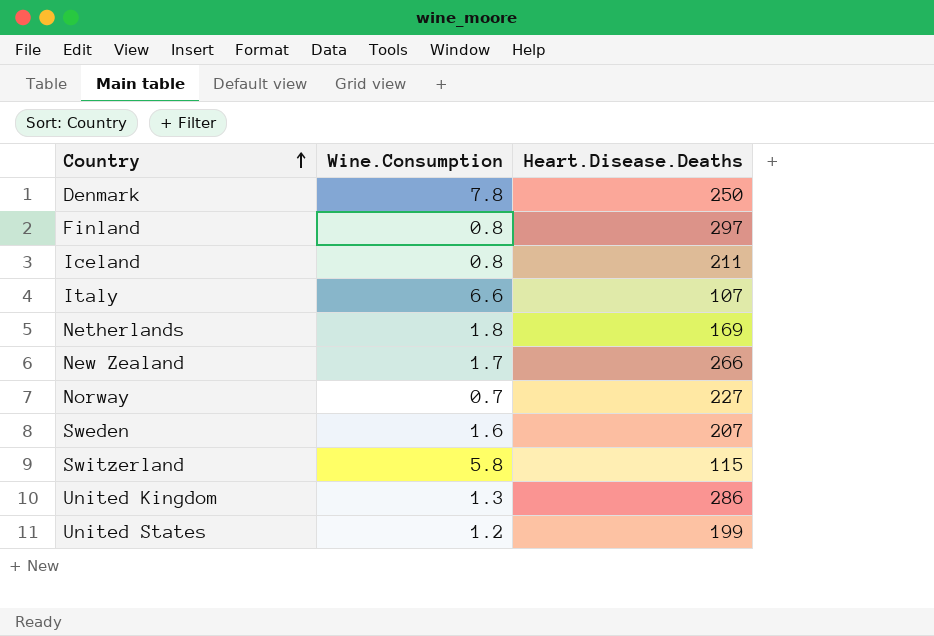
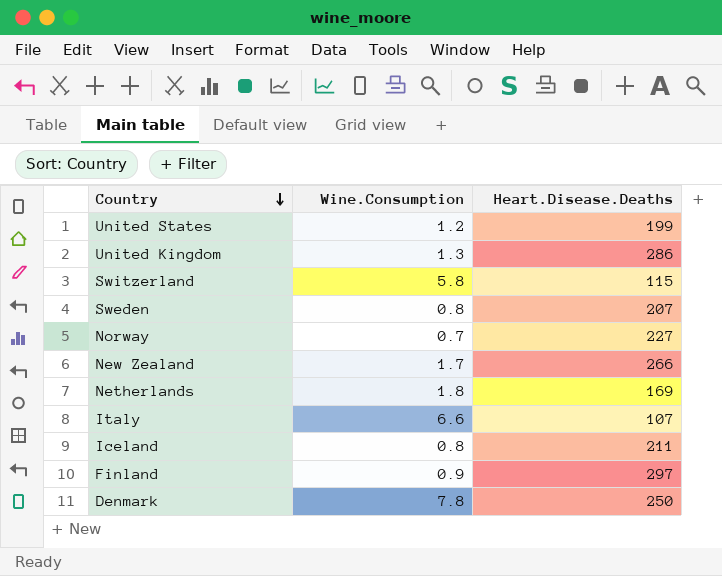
row order: Country ascending -> Country descending
Sweden | Wine.Consumption: 1.6 -> 0.8
Finland | Wine.Consumption: 0.8 -> 0.9

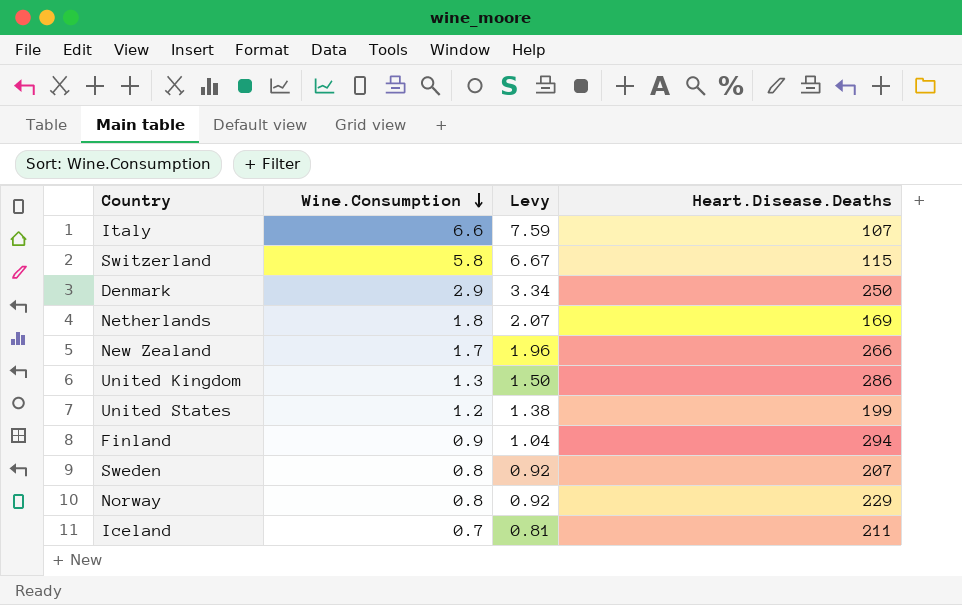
row order: Country descending -> Wine.Consumption descending
column Levy | formula: none -> [Wine.Consumption] * 1.15
Denmark | Wine.Consumption: 7.8 -> 2.9
Finland | Heart.Disease.Deaths: 297 -> 294
Norway | Wine.Consumption: 0.7 -> 0.8
Norway | Heart.Disease.Deaths: 227 -> 229
Iceland | Wine.Consumption: 0.8 -> 0.7

